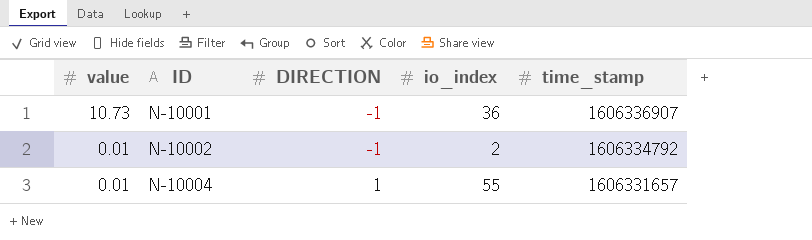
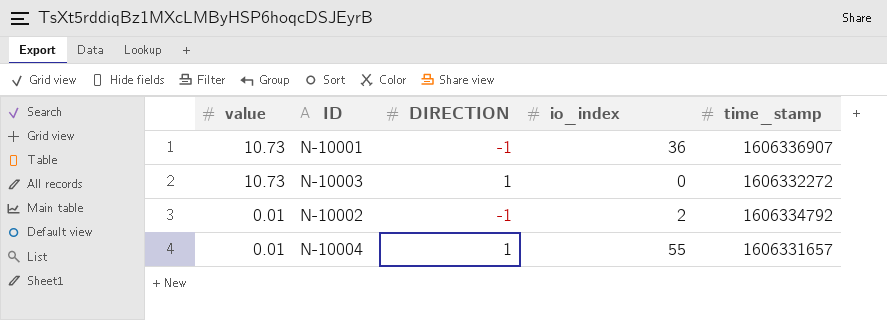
row N-10003: none -> 10.73 | 1 | 0 | 1606332272

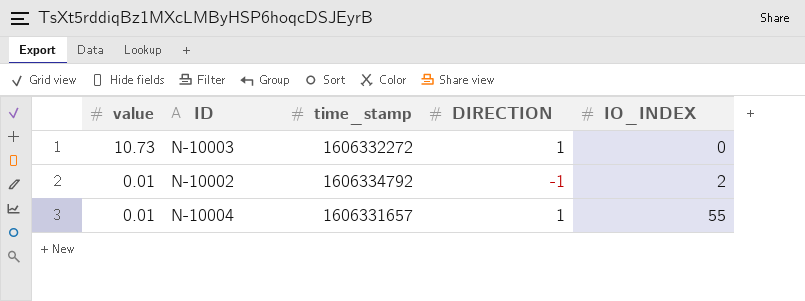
column time_stamp | position: 5 -> 3
column name: io_index -> IO_INDEX
row N-10001: 10.73 | -1 | 36 | 1606336907 -> none

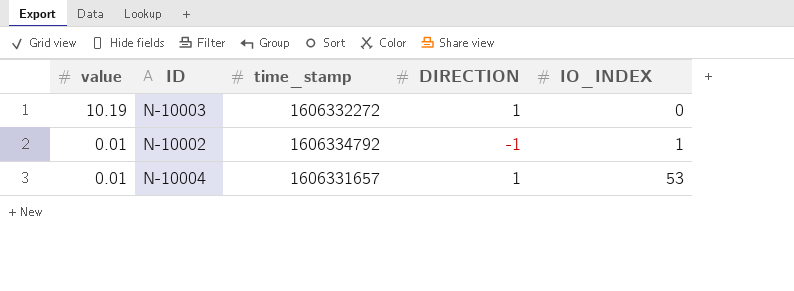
N-10003 | value: 10.73 -> 10.19
N-10002 | IO_INDEX: 2 -> 1
N-10004 | IO_INDEX: 55 -> 53

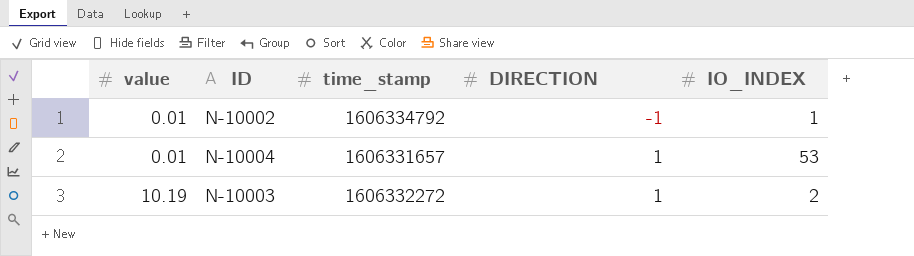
row order: value descending -> value ascending
N-10003 | IO_INDEX: 0 -> 2

